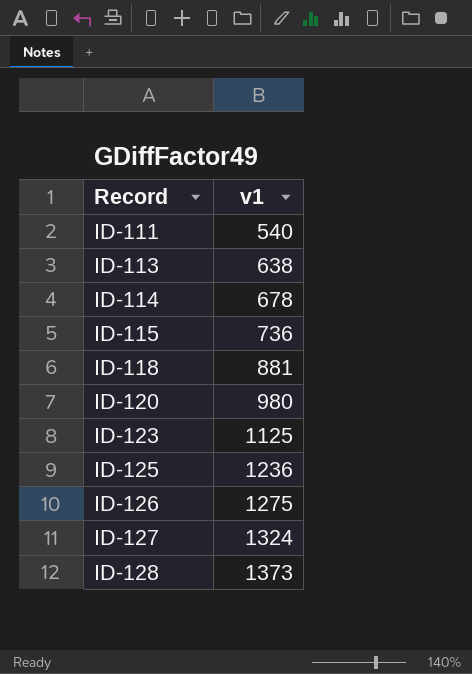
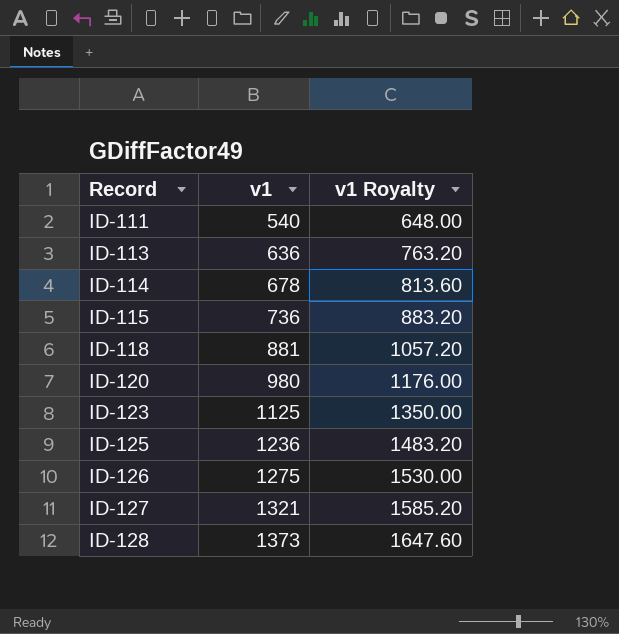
column v1 Royalty | formula: none -> [v1] * 1.2
ID-113 | v1: 638 -> 636
ID-127 | v1: 1324 -> 1321

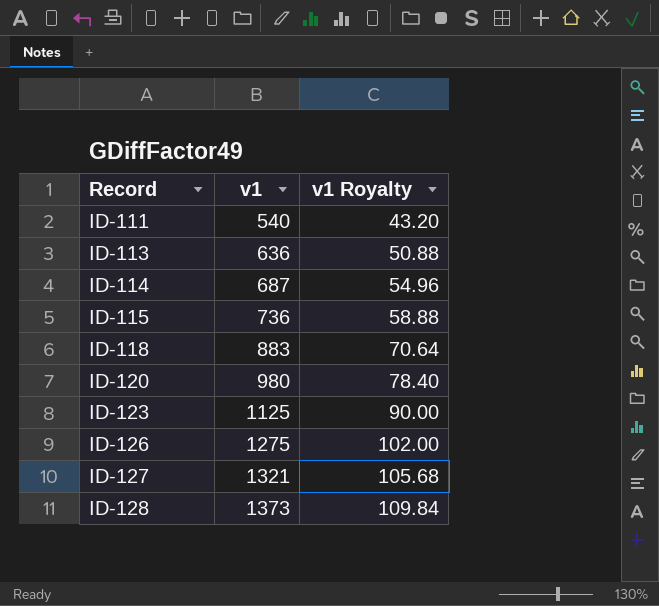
column v1 Royalty | formula: [v1] * 1.2 -> [v1] * 0.08
row ID-125: 1236 | 1483.20 -> none
ID-114 | v1: 678 -> 687
ID-118 | v1: 881 -> 883

